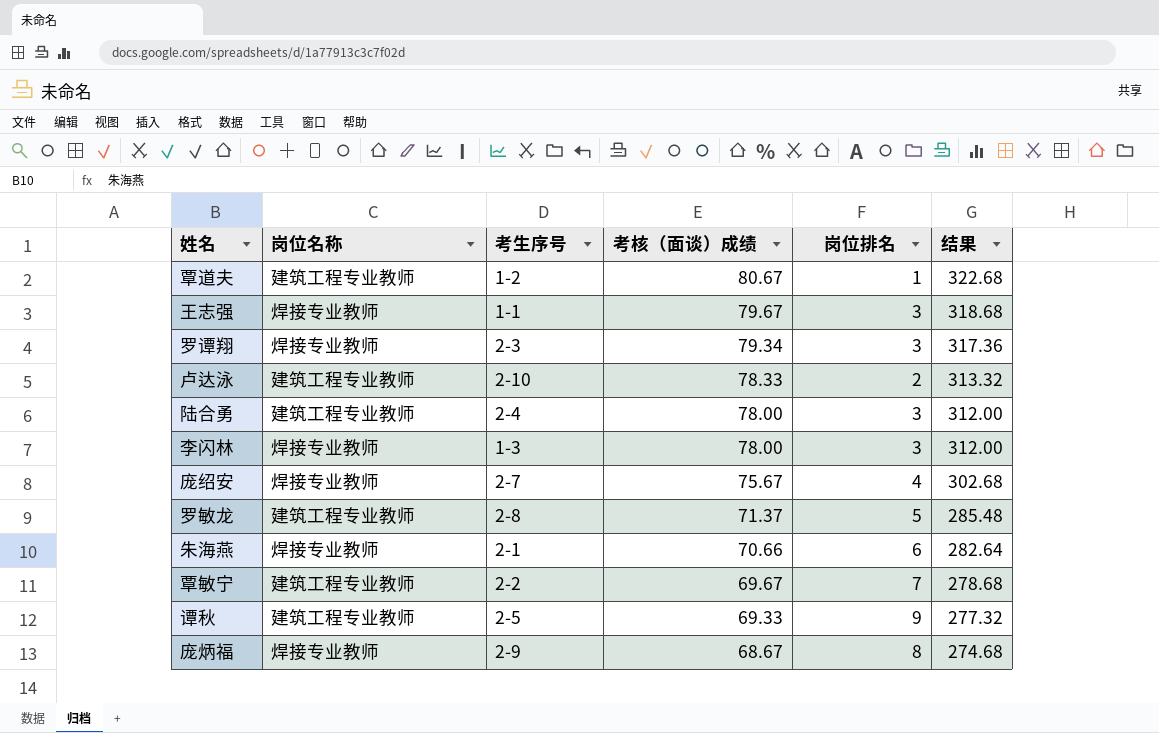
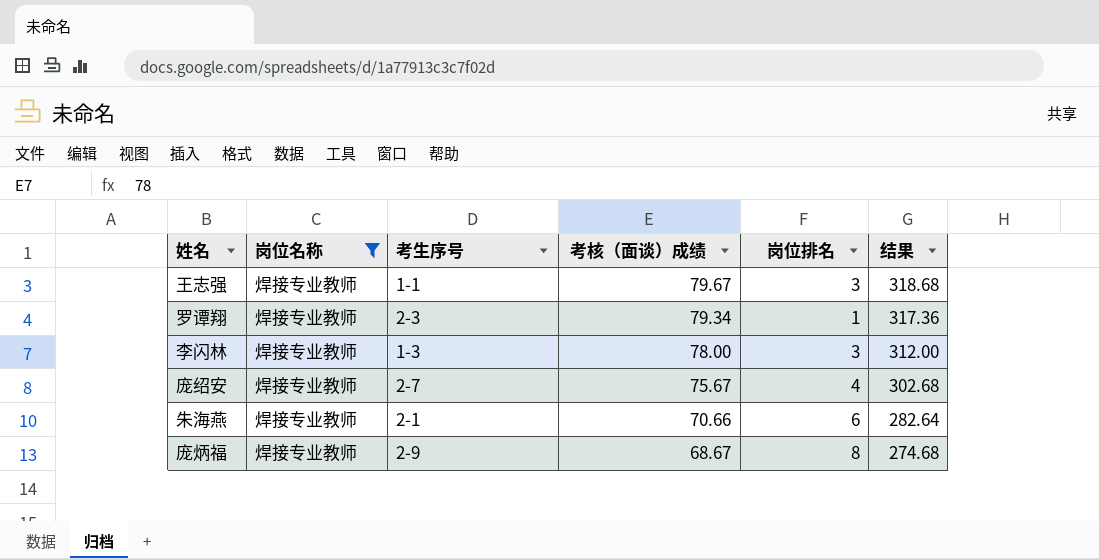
filter: none -> 岗位名称 = 焊接专业教师
罗谭翔 | 岗位排名: 3 -> 1

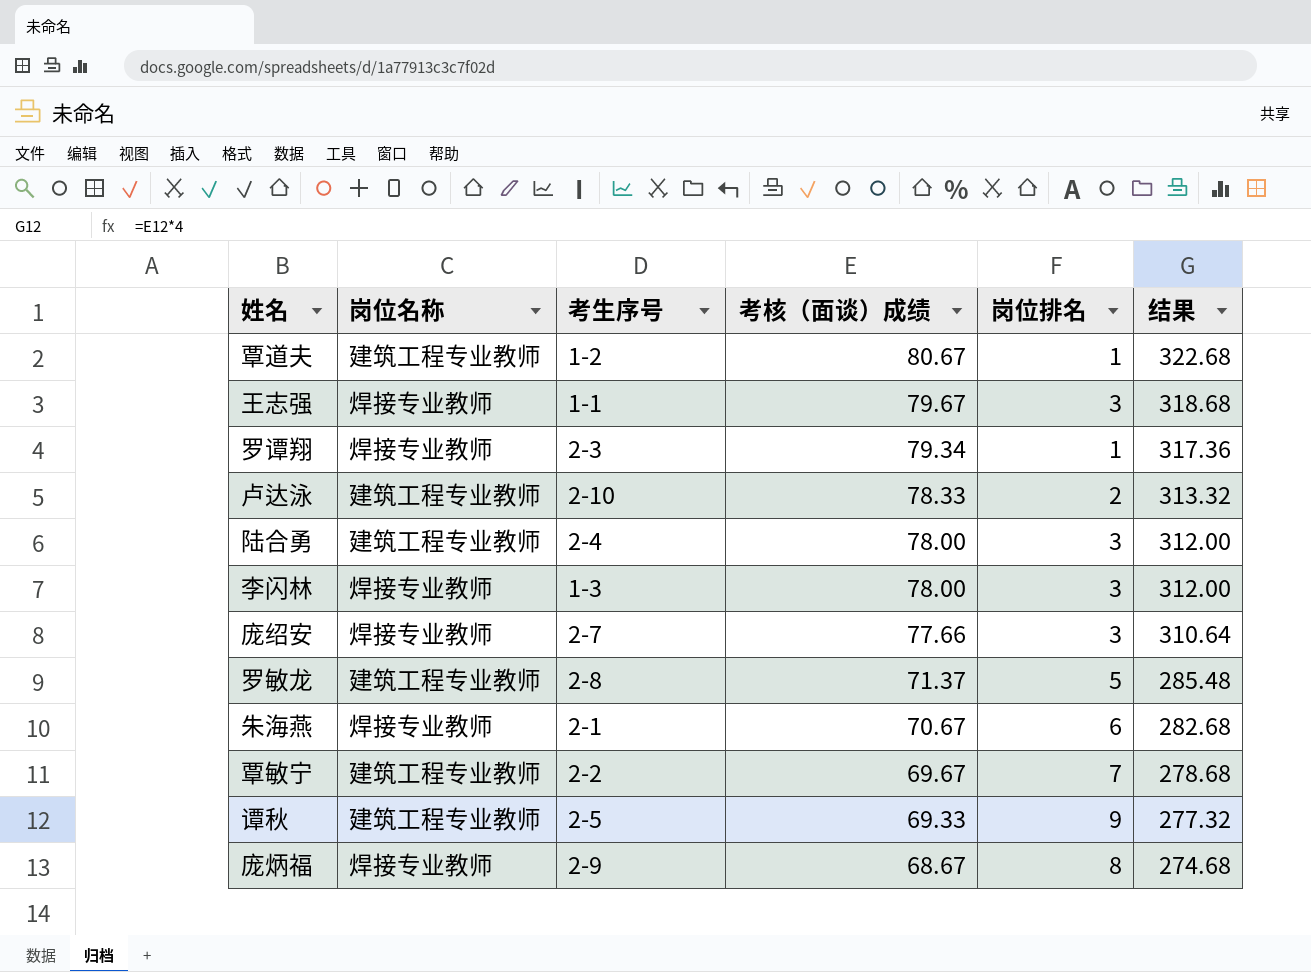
filter: 岗位名称 = 焊接专业教师 -> none
庞绍安 | 考核（面谈）成绩: 75.67 -> 77.66
庞绍安 | 岗位排名: 4 -> 3
庞绍安 | 结果: 302.68 -> 310.64
朱海燕 | 考核（面谈）成绩: 70.66 -> 70.67
朱海燕 | 结果: 282.64 -> 282.68

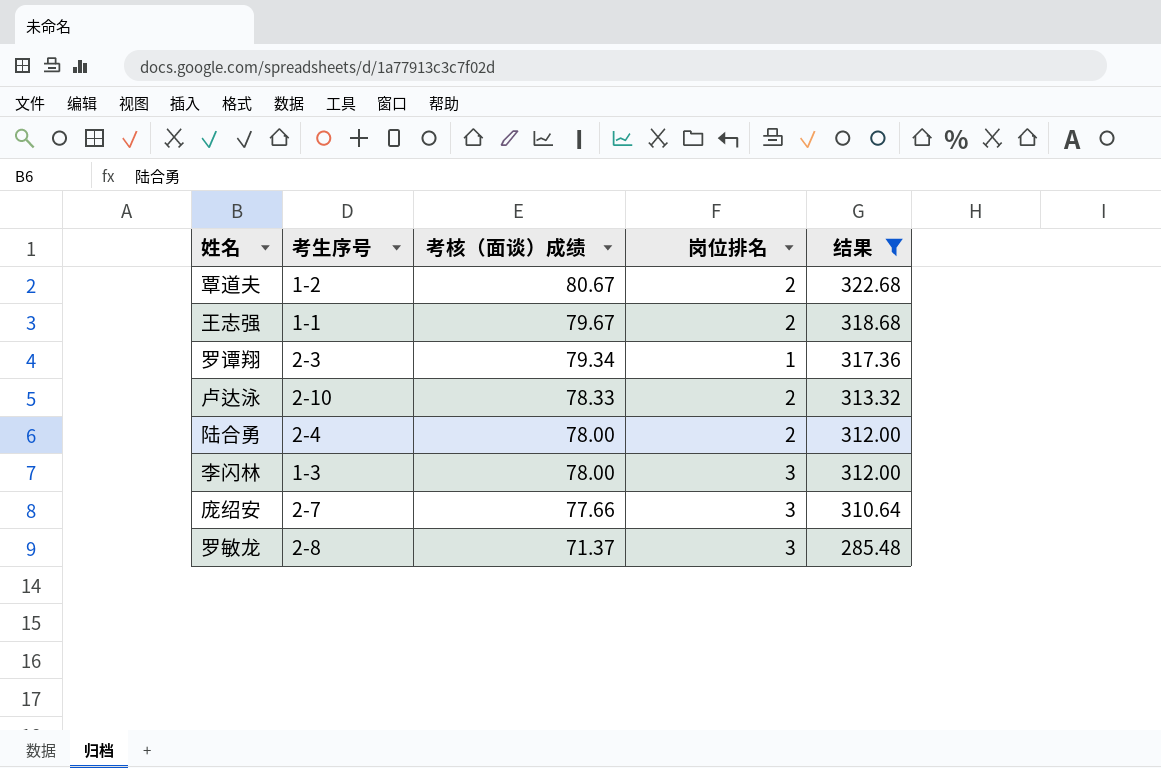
filter: none -> 结果 >= 285.48
column 岗位名称 | position: 2 -> none
覃道夫 | 岗位排名: 1 -> 2
王志强 | 岗位排名: 3 -> 2
陆合勇 | 岗位排名: 3 -> 2
罗敏龙 | 岗位排名: 5 -> 3

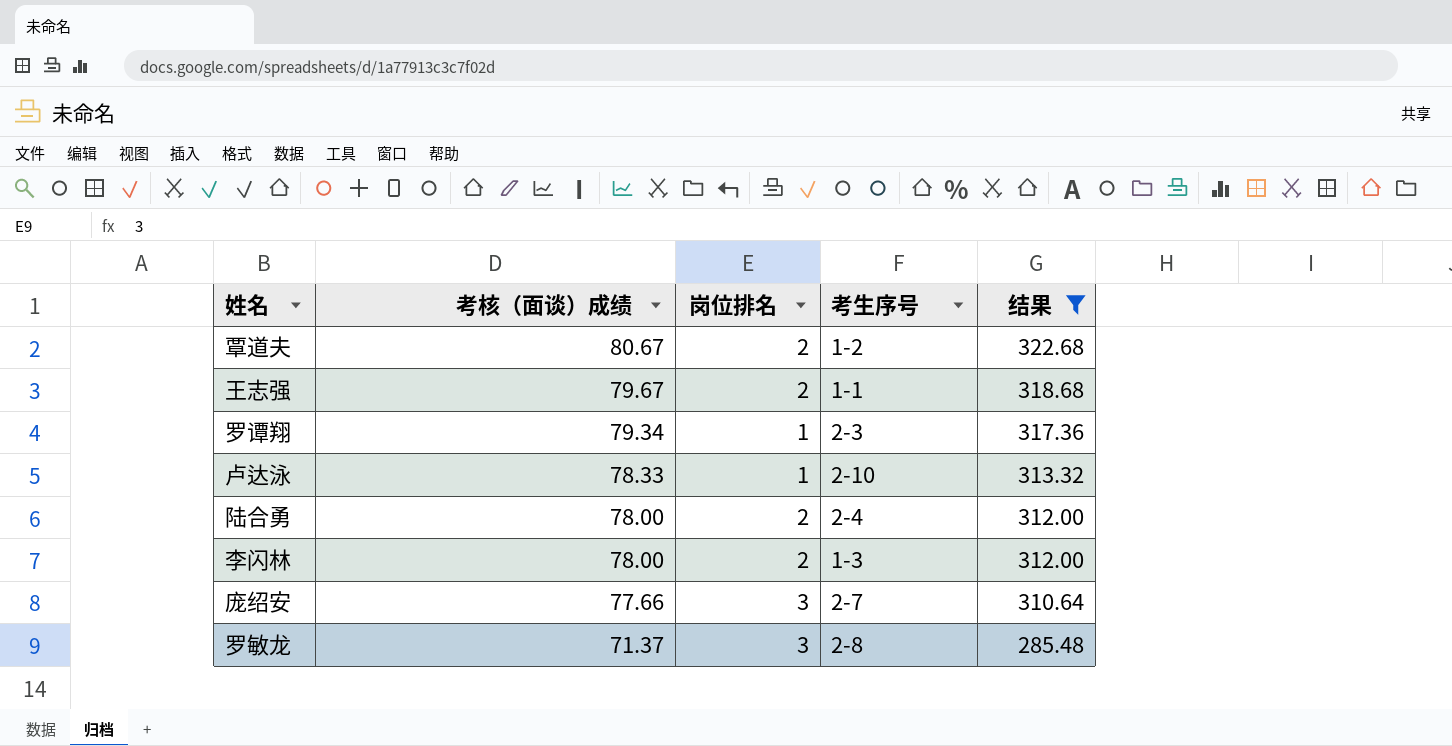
column 考生序号 | position: 2 -> 4
卢达泳 | 岗位排名: 2 -> 1
李闪林 | 岗位排名: 3 -> 2

